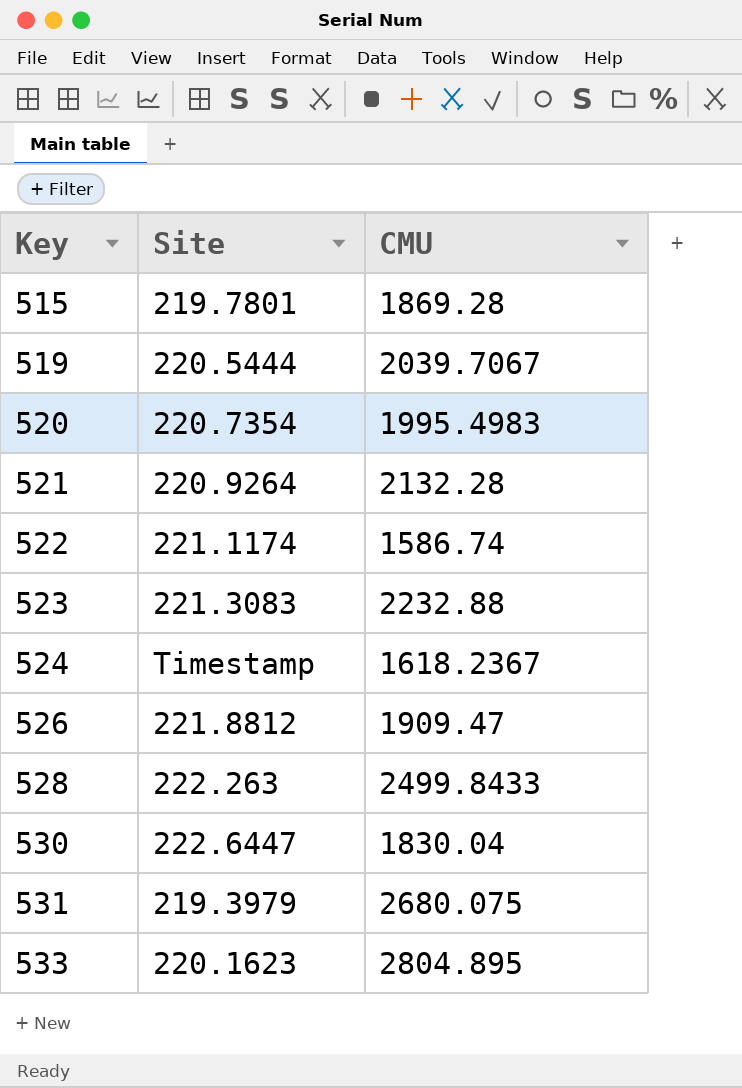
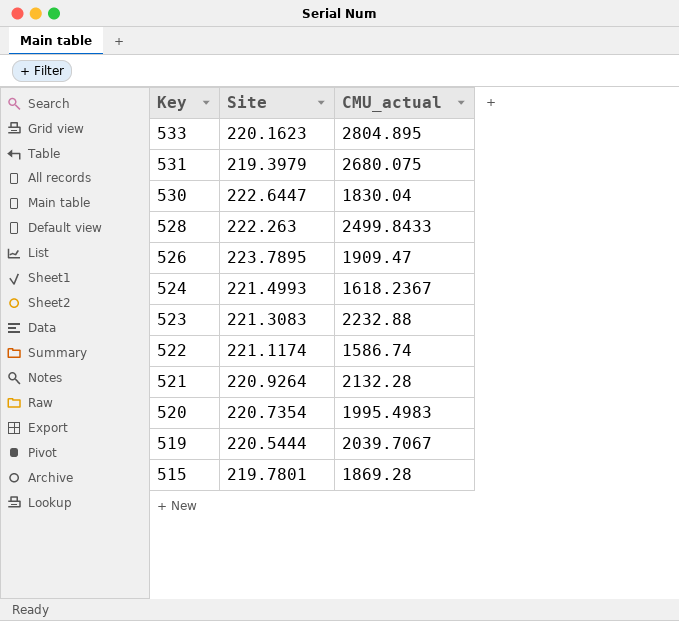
row order: Key ascending -> Key descending
column name: CMU -> CMU_actual
526 | Site: 221.8812 -> 223.7895
524 | Site: Timestamp -> 221.4993

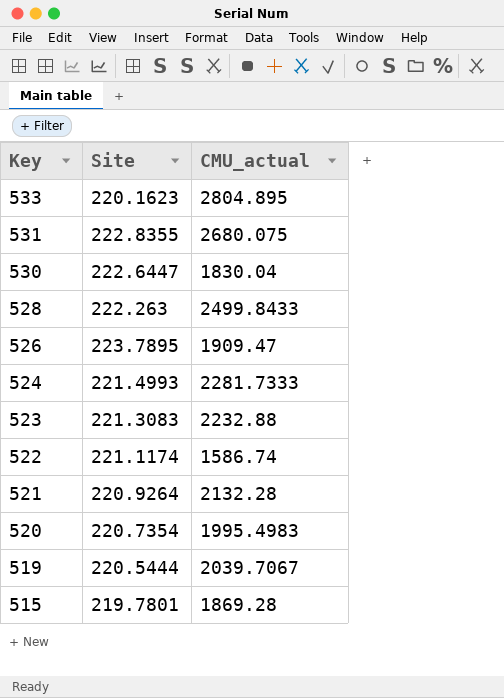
531 | Site: 219.3979 -> 222.8355
524 | CMU_actual: 1618.2367 -> 2281.7333

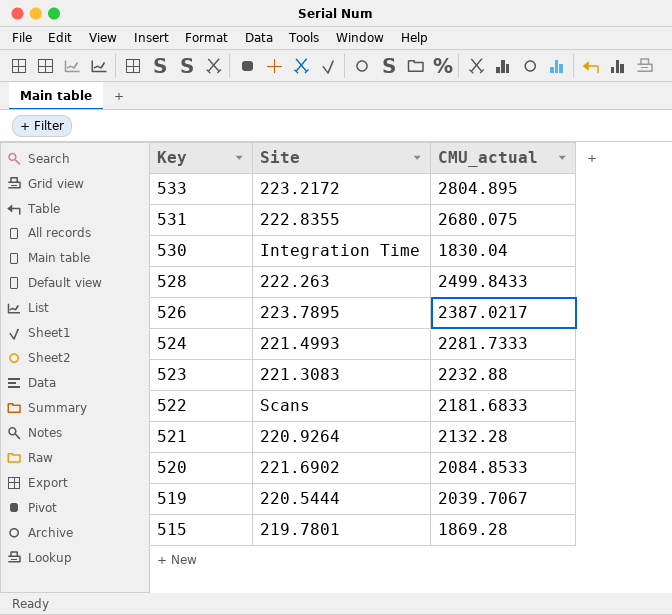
533 | Site: 220.1623 -> 223.2172
530 | Site: 222.6447 -> Integration Time
526 | CMU_actual: 1909.47 -> 2387.0217
522 | Site: 221.1174 -> Scans
522 | CMU_actual: 1586.74 -> 2181.6833
520 | Site: 220.7354 -> 221.6902
520 | CMU_actual: 1995.4983 -> 2084.8533

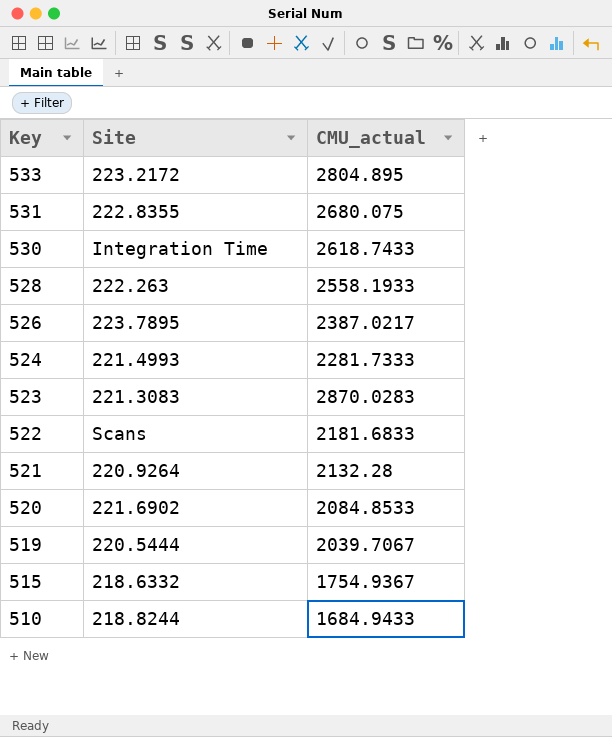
530 | CMU_actual: 1830.04 -> 2618.7433
528 | CMU_actual: 2499.8433 -> 2558.1933
523 | CMU_actual: 2232.88 -> 2870.0283
515 | Site: 219.7801 -> 218.6332
515 | CMU_actual: 1869.28 -> 1754.9367
row 510: none -> 218.8244 | 1684.9433

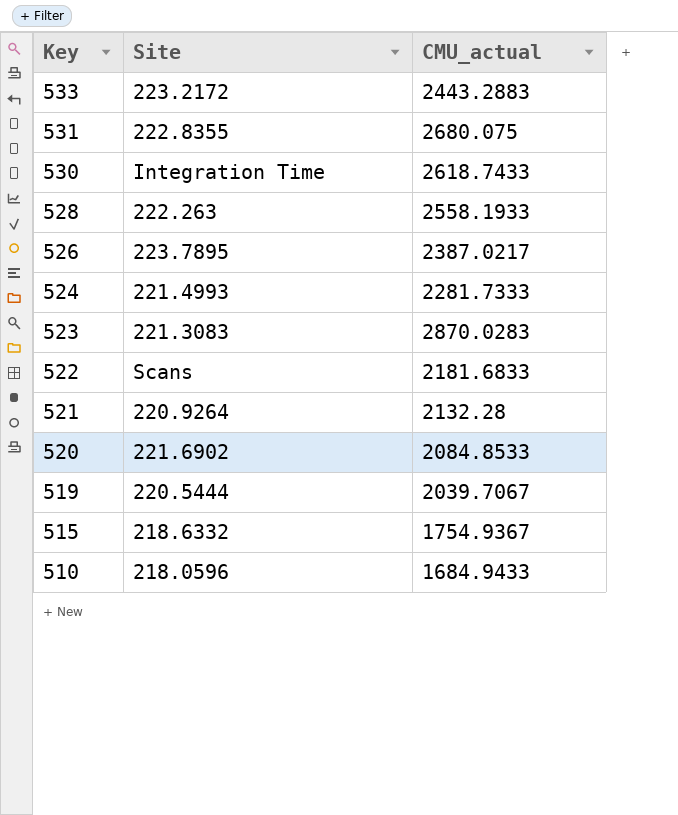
533 | CMU_actual: 2804.895 -> 2443.2883
510 | Site: 218.8244 -> 218.0596

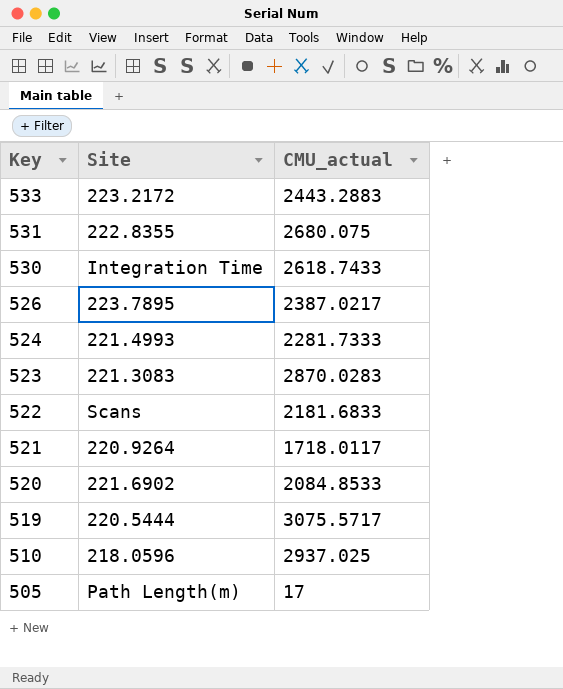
row 528: 222.263 | 2558.1933 -> none
row 515: 218.6332 | 1754.9367 -> none
521 | CMU_actual: 2132.28 -> 1718.0117
519 | CMU_actual: 2039.7067 -> 3075.5717
510 | CMU_actual: 1684.9433 -> 2937.025
row 505: none -> Path Length(m) | 17

